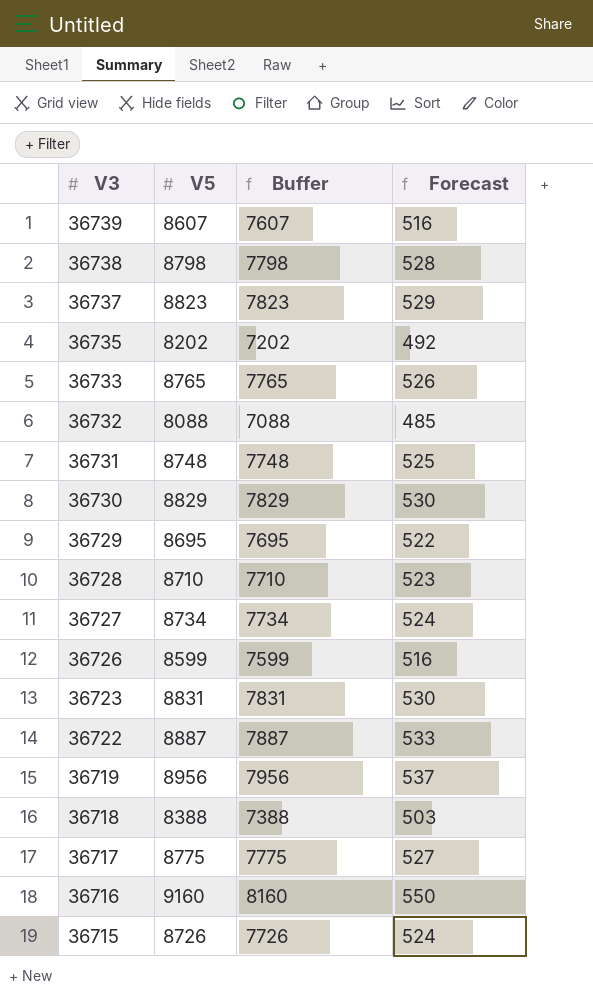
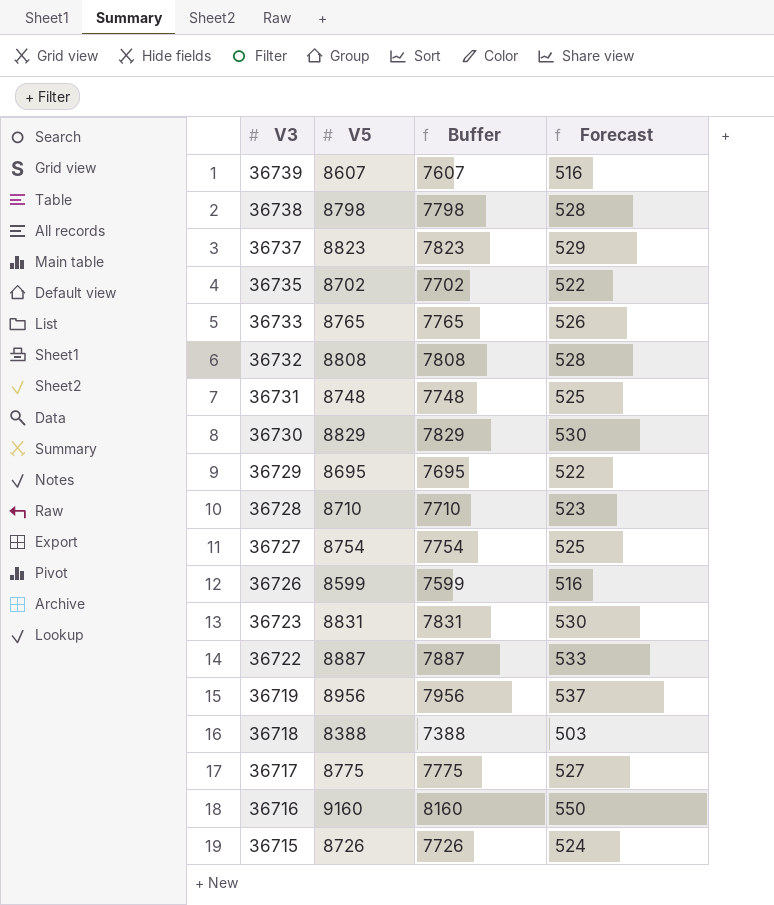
36735 | V5: 8202 -> 8702
36735 | Buffer: 7202 -> 7702
36735 | Forecast: 492 -> 522
36732 | V5: 8088 -> 8808
36732 | Buffer: 7088 -> 7808
36732 | Forecast: 485 -> 528
36727 | V5: 8734 -> 8754
36727 | Buffer: 7734 -> 7754
36727 | Forecast: 524 -> 525

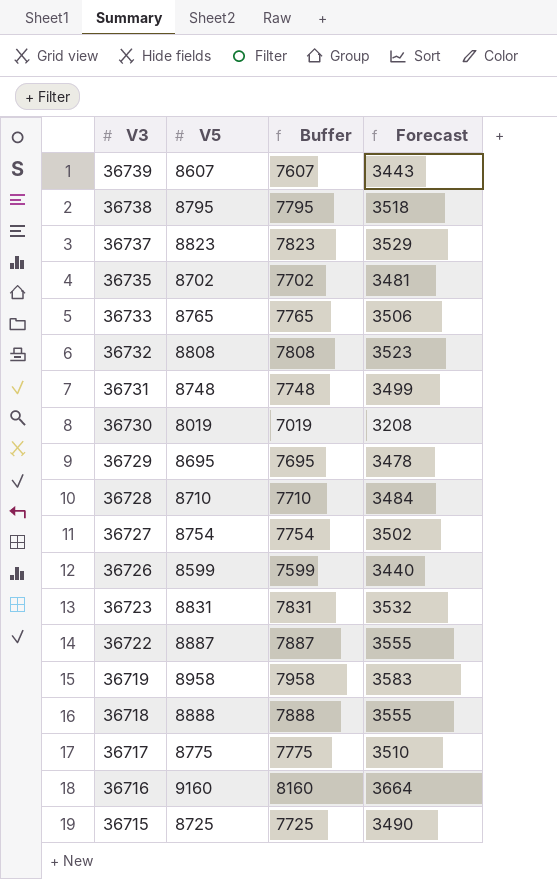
column Forecast | formula: [V5] * 0.06 -> [V5] * 0.4
36738 | V5: 8798 -> 8795
36738 | Buffer: 7798 -> 7795
36730 | V5: 8829 -> 8019
36730 | Buffer: 7829 -> 7019
36719 | V5: 8956 -> 8958
36719 | Buffer: 7956 -> 7958
36718 | V5: 8388 -> 8888
36718 | Buffer: 7388 -> 7888
36715 | V5: 8726 -> 8725
36715 | Buffer: 7726 -> 7725

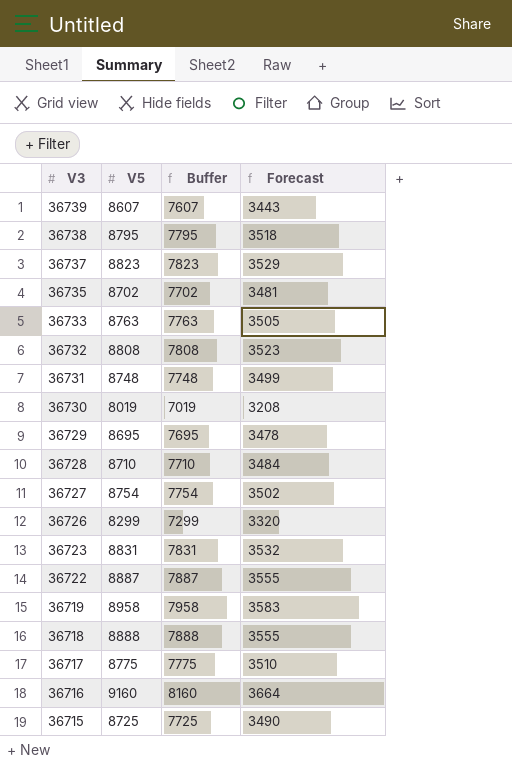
36733 | V5: 8765 -> 8763
36733 | Buffer: 7765 -> 7763
36733 | Forecast: 3506 -> 3505
36726 | V5: 8599 -> 8299
36726 | Buffer: 7599 -> 7299
36726 | Forecast: 3440 -> 3320

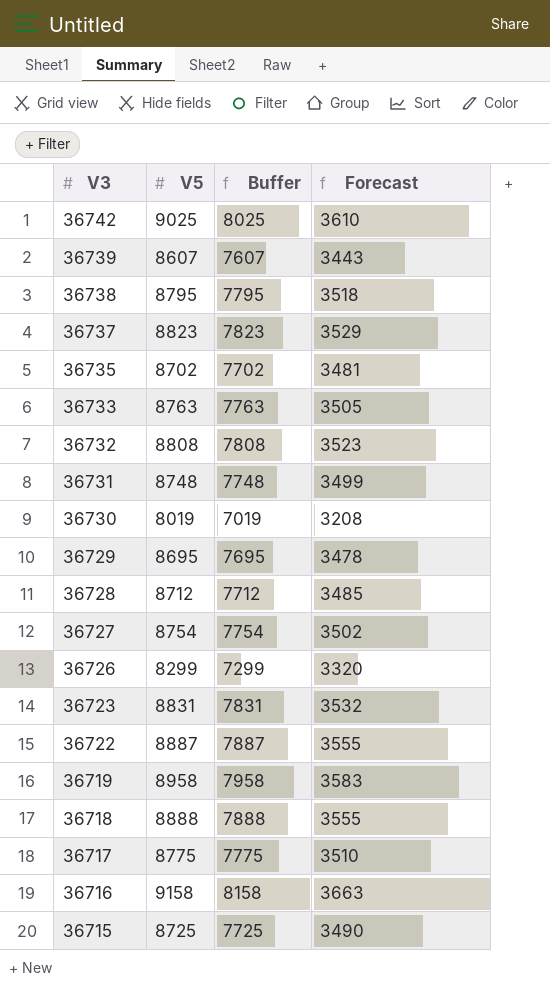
row 36742: none -> 9025 | 8025 | 3610
36728 | V5: 8710 -> 8712
36728 | Buffer: 7710 -> 7712
36728 | Forecast: 3484 -> 3485
36716 | V5: 9160 -> 9158
36716 | Buffer: 8160 -> 8158
36716 | Forecast: 3664 -> 3663

